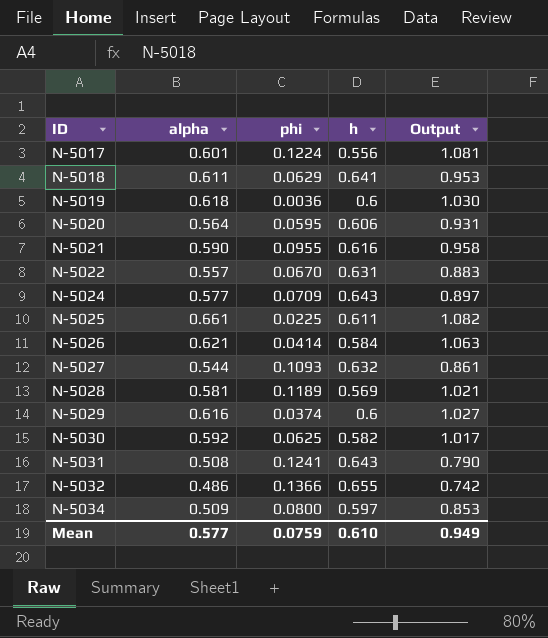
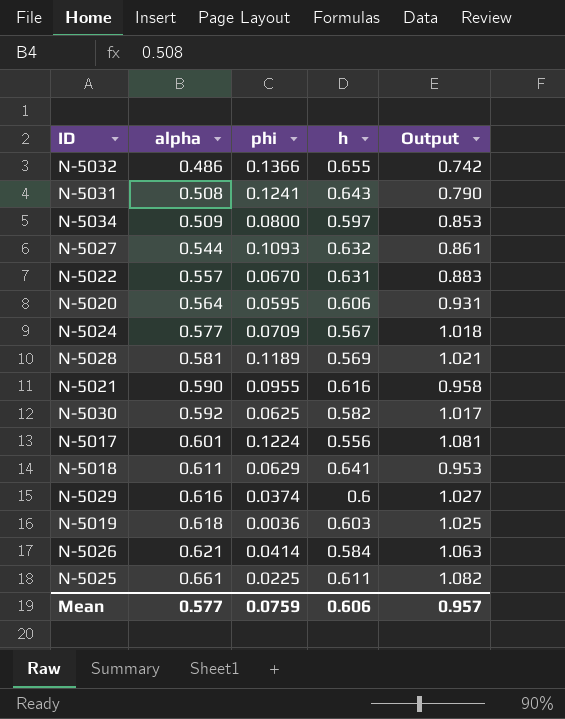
row order: ID ascending -> alpha ascending
N-5024 | h: 0.643 -> 0.567
N-5024 | Output: 0.897 -> 1.018
N-5019 | h: 0.6 -> 0.603
N-5019 | Output: 1.030 -> 1.025
Mean | h: 0.610 -> 0.606
Mean | Output: 0.949 -> 0.957

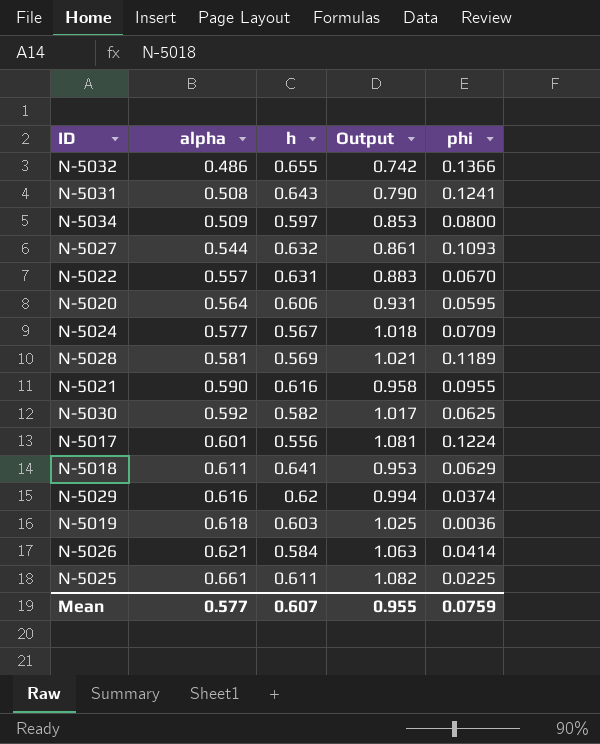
column phi | position: 3 -> 5
N-5029 | h: 0.6 -> 0.62
N-5029 | Output: 1.027 -> 0.994
Mean | h: 0.606 -> 0.607
Mean | Output: 0.957 -> 0.955

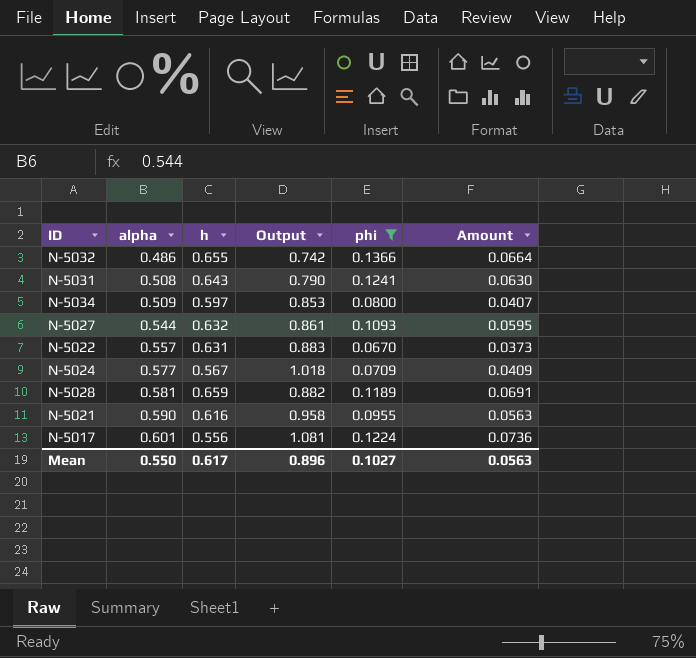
filter: none -> phi >= 0.0670
column Amount | formula: none -> [alpha] * [phi]
N-5028 | h: 0.569 -> 0.659
N-5028 | Output: 1.021 -> 0.882
Mean | alpha: 0.577 -> 0.550
Mean | h: 0.607 -> 0.617
Mean | Output: 0.955 -> 0.896
Mean | phi: 0.0759 -> 0.1027

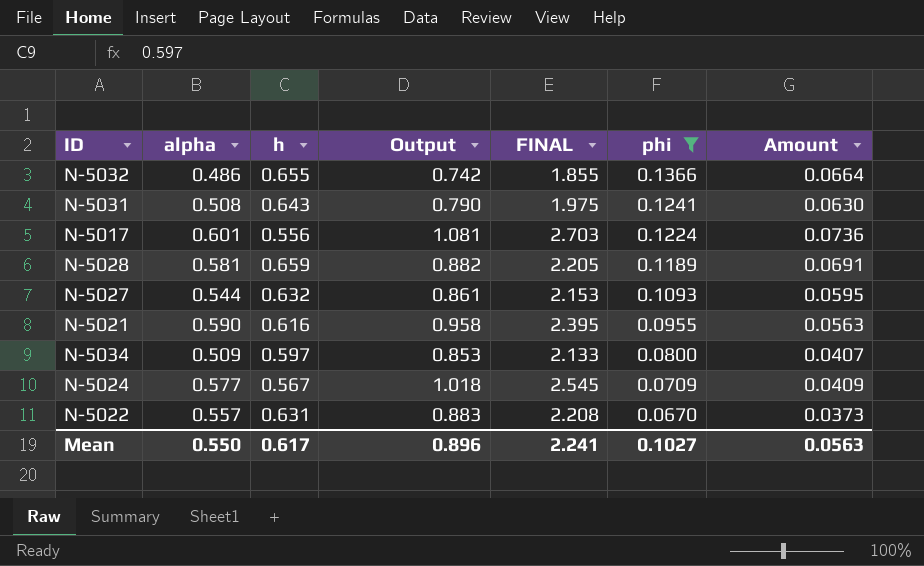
row order: alpha ascending -> phi descending
column FINAL | formula: none -> [Output] * 2.5

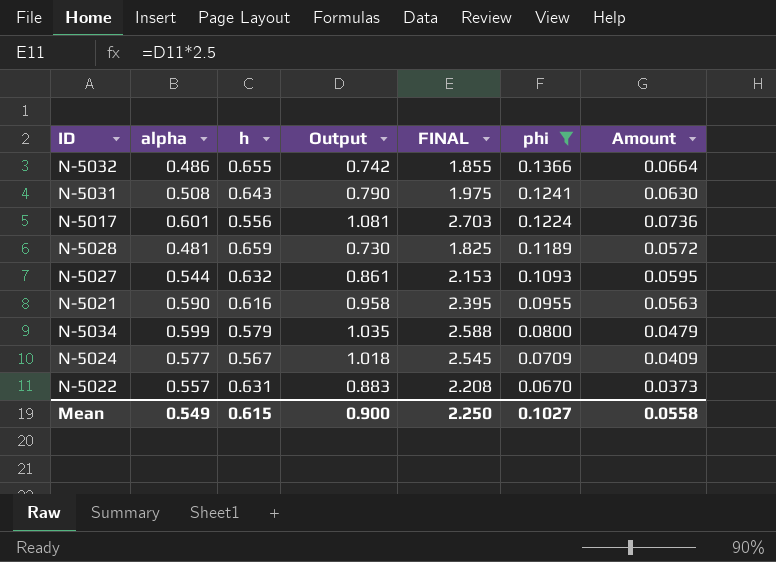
N-5028 | alpha: 0.581 -> 0.481
N-5028 | Output: 0.882 -> 0.730
N-5028 | FINAL: 2.205 -> 1.825
N-5028 | Amount: 0.0691 -> 0.0572
N-5034 | alpha: 0.509 -> 0.599
N-5034 | h: 0.597 -> 0.579
N-5034 | Output: 0.853 -> 1.035
N-5034 | FINAL: 2.133 -> 2.588
N-5034 | Amount: 0.0407 -> 0.0479
Mean | alpha: 0.550 -> 0.549
Mean | h: 0.617 -> 0.615
Mean | Output: 0.896 -> 0.900
Mean | FINAL: 2.241 -> 2.250
Mean | Amount: 0.0563 -> 0.0558

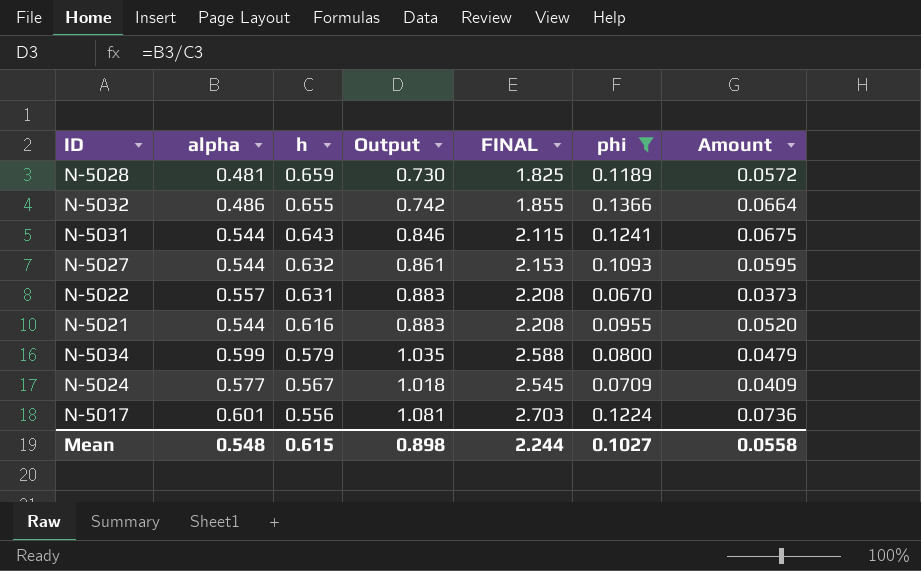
row order: phi descending -> h descending
N-5031 | alpha: 0.508 -> 0.544
N-5031 | Output: 0.790 -> 0.846
N-5031 | FINAL: 1.975 -> 2.115
N-5031 | Amount: 0.0630 -> 0.0675
N-5021 | alpha: 0.590 -> 0.544
N-5021 | Output: 0.958 -> 0.883
N-5021 | FINAL: 2.395 -> 2.208
N-5021 | Amount: 0.0563 -> 0.0520
Mean | alpha: 0.549 -> 0.548
Mean | Output: 0.900 -> 0.898
Mean | FINAL: 2.250 -> 2.244

